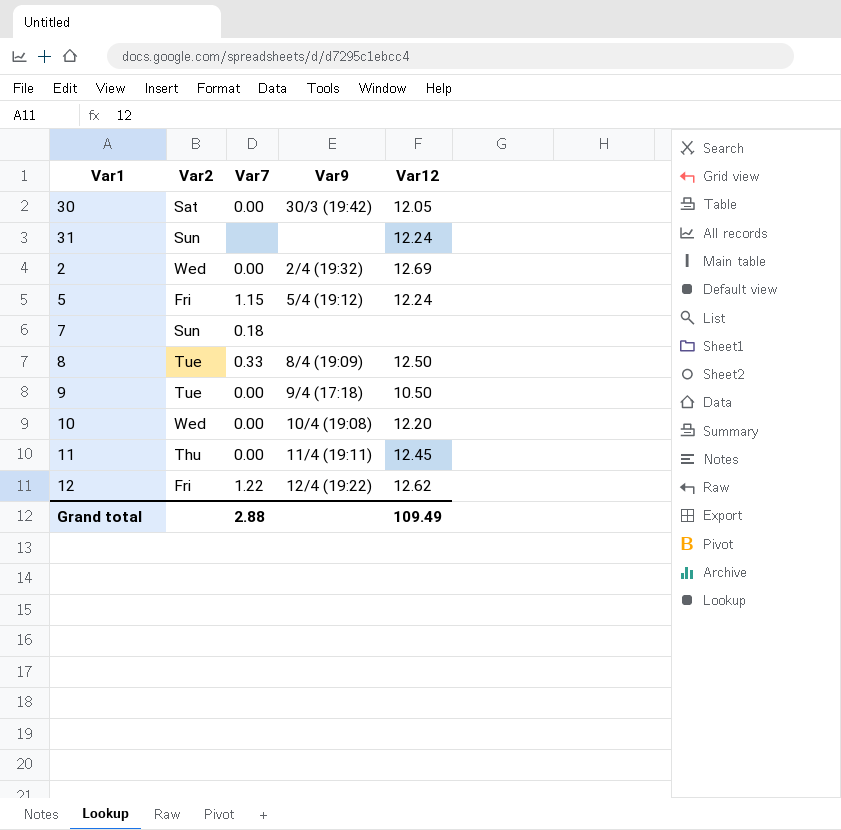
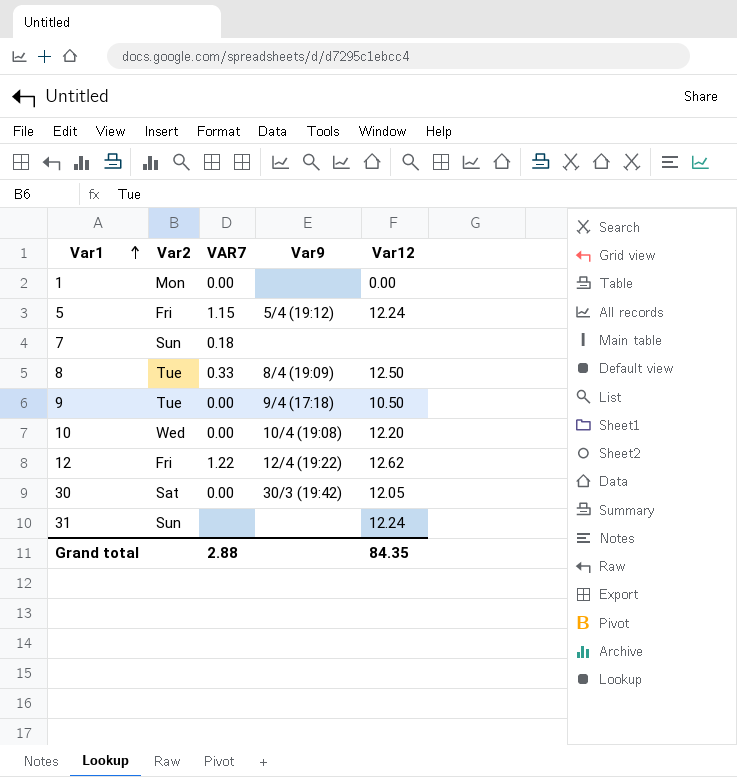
row order: none -> Var1 ascending
column name: Var7 -> VAR7
row 2: Wed | 0.00 | 2/4 (19:32) | 12.69 -> none
row 11: Thu | 0.00 | 11/4 (19:11) | 12.45 -> none
row 1: none -> Mon | 0.00 | none | 0.00
Grand total | Var12: 109.49 -> 84.35

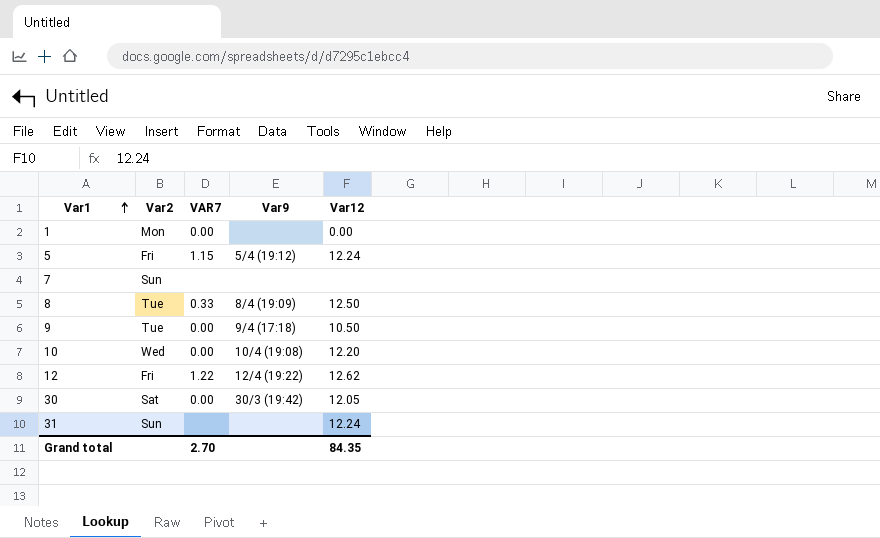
7 | VAR7: 0.18 -> none
Grand total | VAR7: 2.88 -> 2.70

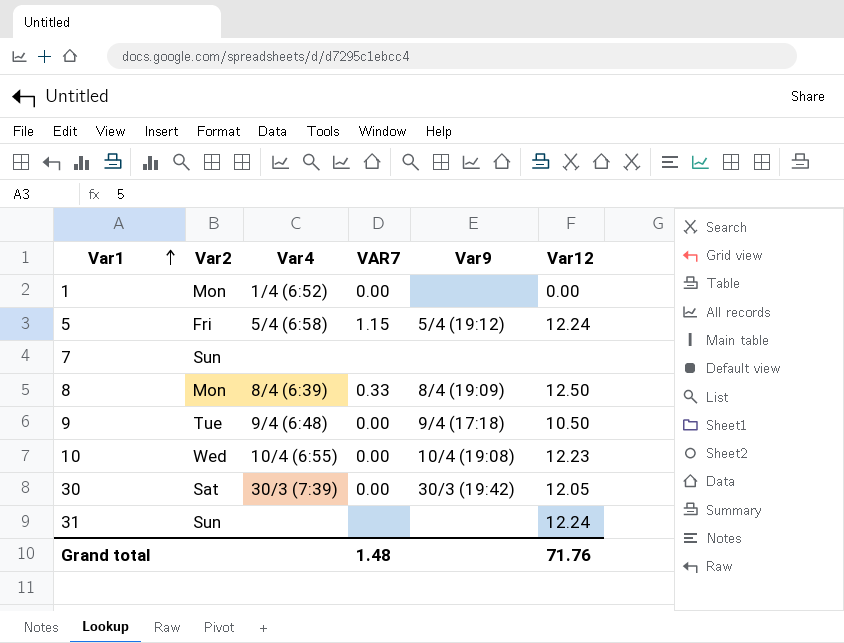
column Var4 | position: none -> 3
row 12: Fri | 1.22 | 12/4 (19:22) | 12.62 -> none
8 | Var2: Tue -> Mon
10 | Var12: 12.20 -> 12.23
Grand total | VAR7: 2.70 -> 1.48
Grand total | Var12: 84.35 -> 71.76

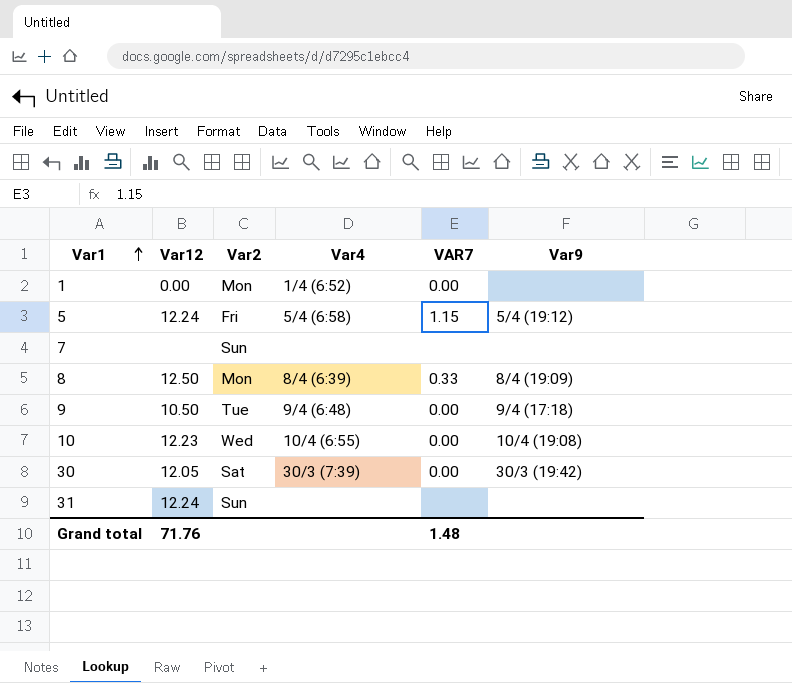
column Var12 | position: 6 -> 2

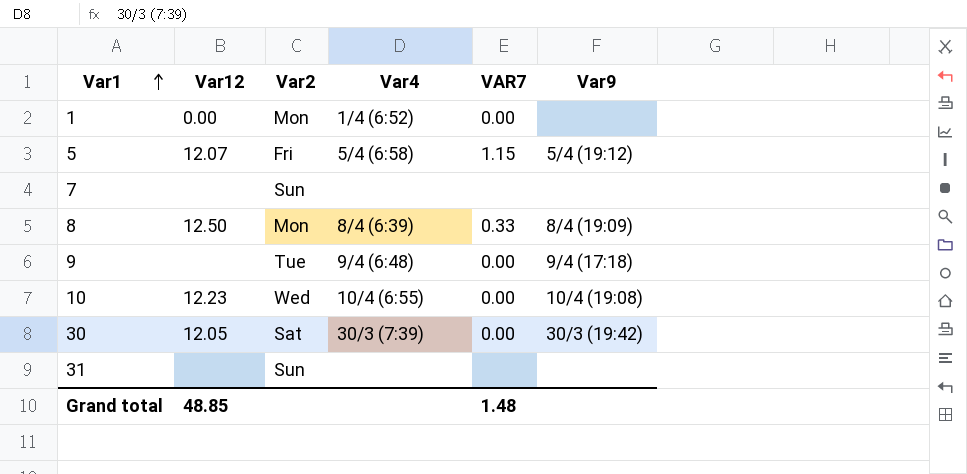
5 | Var12: 12.24 -> 12.07
9 | Var12: 10.50 -> none
31 | Var12: 12.24 -> none
Grand total | Var12: 71.76 -> 48.85

